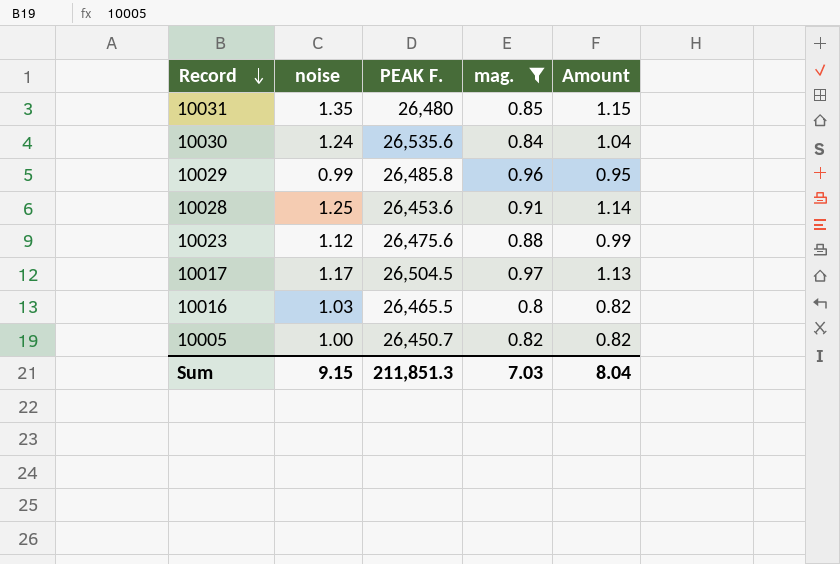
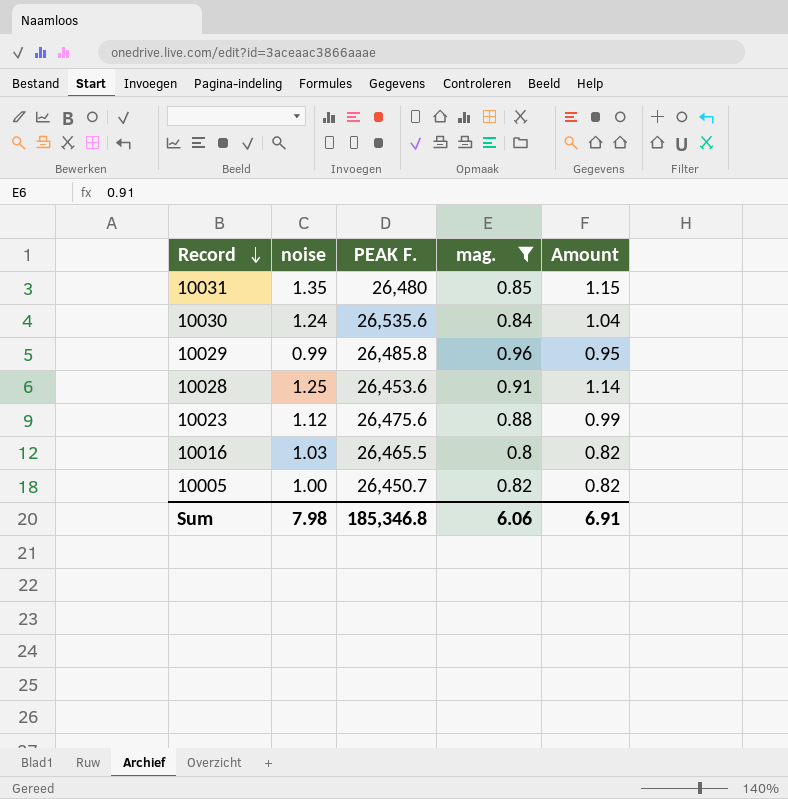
row 10017: 1.17 | 26,504.5 | 0.97 | 1.13 -> none
Sum | noise: 9.15 -> 7.98
Sum | PEAK F.: 211,851.3 -> 185,346.8
Sum | mag.: 7.03 -> 6.06
Sum | Amount: 8.04 -> 6.91

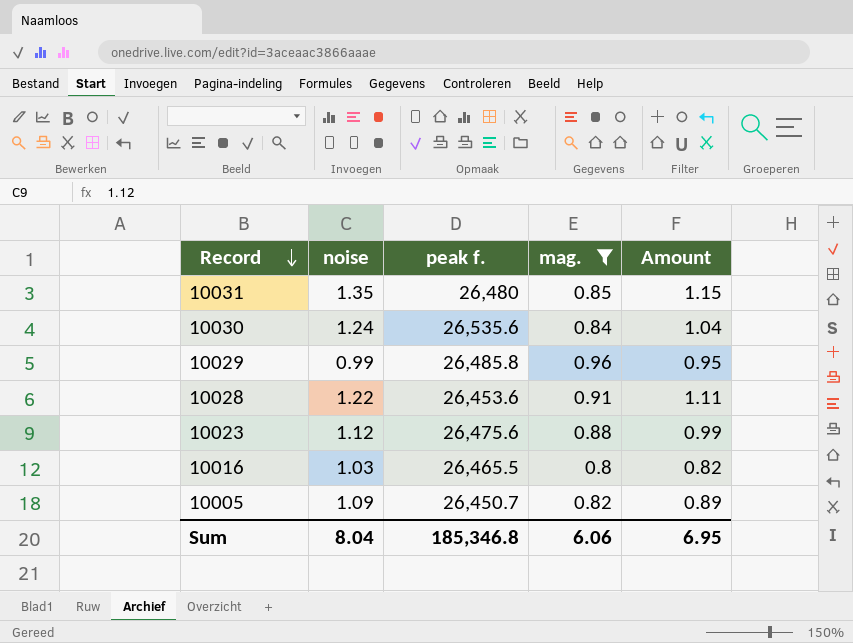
column name: PEAK F. -> peak f.
10028 | noise: 1.25 -> 1.22
10028 | Amount: 1.14 -> 1.11
10005 | noise: 1.00 -> 1.09
10005 | Amount: 0.82 -> 0.89
Sum | noise: 7.98 -> 8.04
Sum | Amount: 6.91 -> 6.95

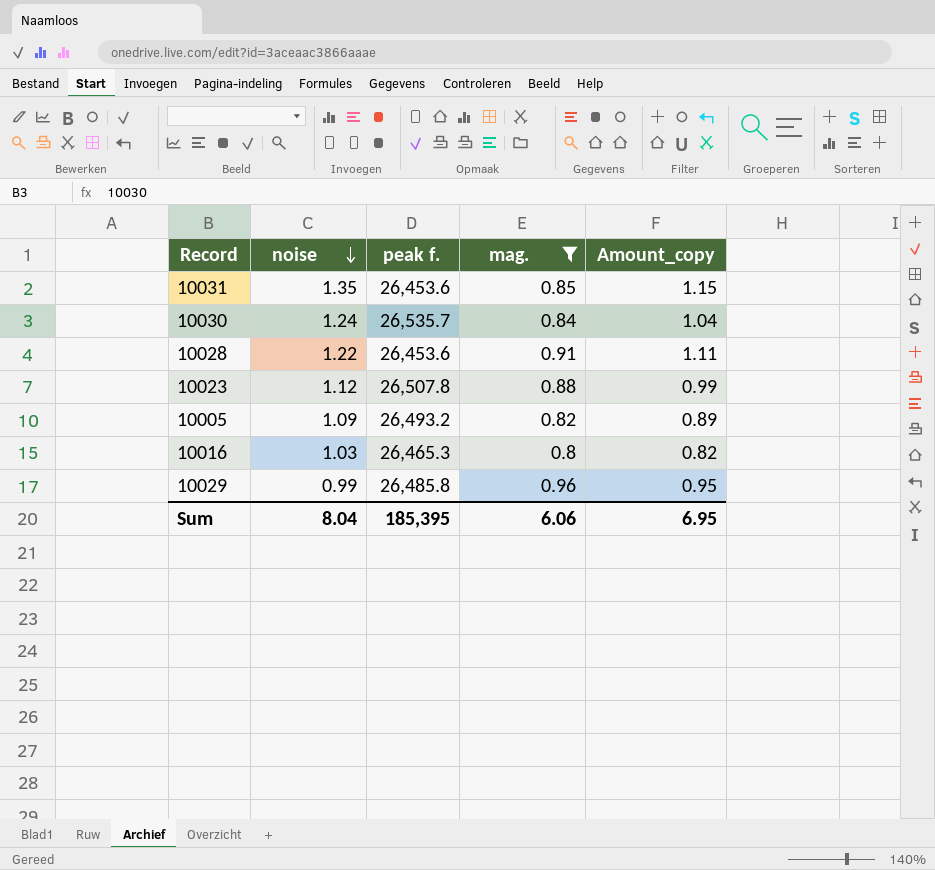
row order: Record descending -> noise descending
column name: Amount -> Amount_copy
10031 | peak f.: 26,480 -> 26,453.6
10030 | peak f.: 26,535.6 -> 26,535.7
10023 | peak f.: 26,475.6 -> 26,507.8
10005 | peak f.: 26,450.7 -> 26,493.2
10016 | peak f.: 26,465.5 -> 26,465.3
Sum | peak f.: 185,346.8 -> 185,395

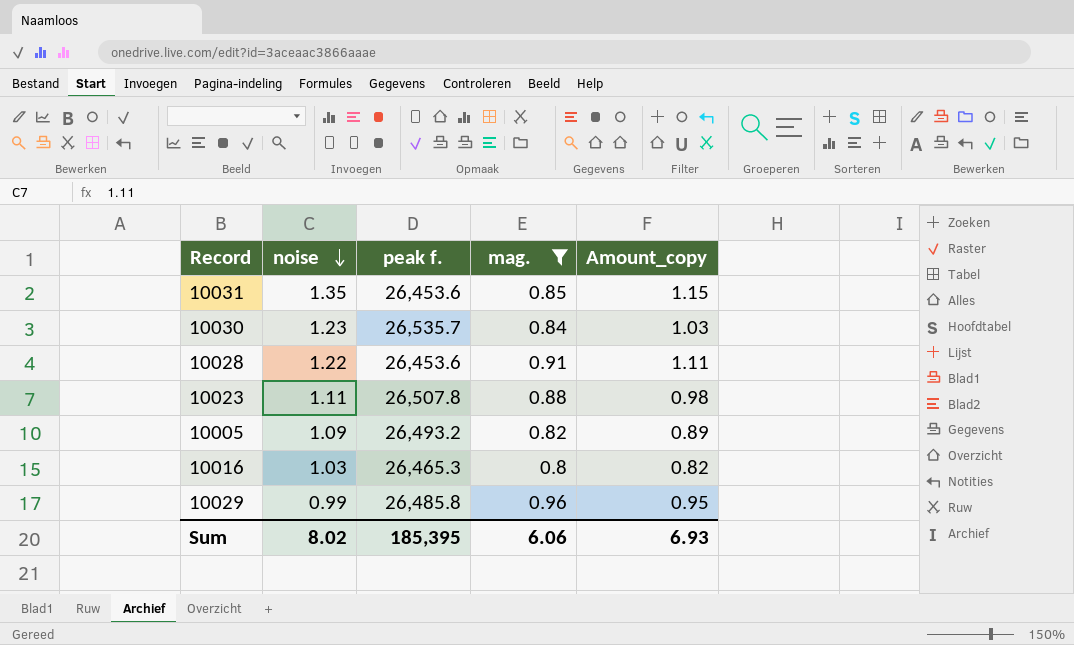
10030 | noise: 1.24 -> 1.23
10030 | Amount_copy: 1.04 -> 1.03
10023 | noise: 1.12 -> 1.11
10023 | Amount_copy: 0.99 -> 0.98
Sum | noise: 8.04 -> 8.02
Sum | Amount_copy: 6.95 -> 6.93

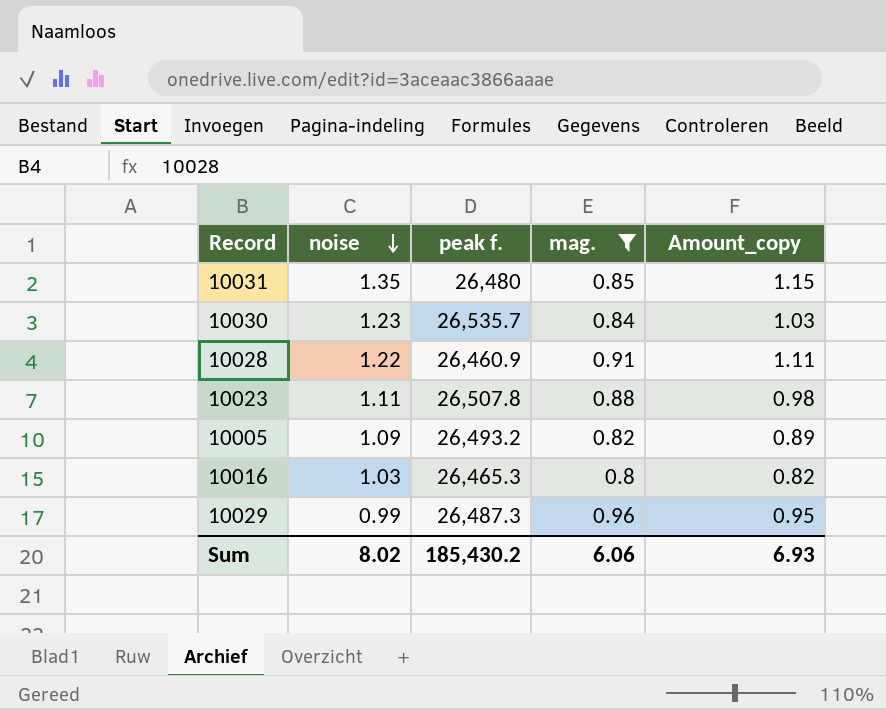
10031 | peak f.: 26,453.6 -> 26,480
10028 | peak f.: 26,453.6 -> 26,460.9
10029 | peak f.: 26,485.8 -> 26,487.3
Sum | peak f.: 185,395 -> 185,430.2

